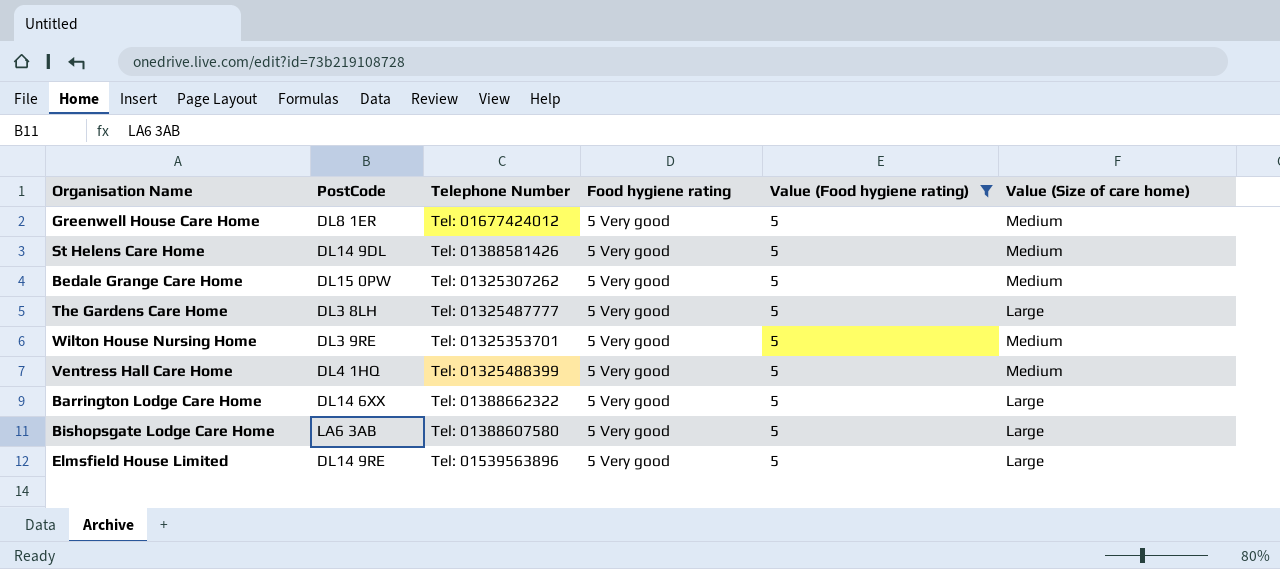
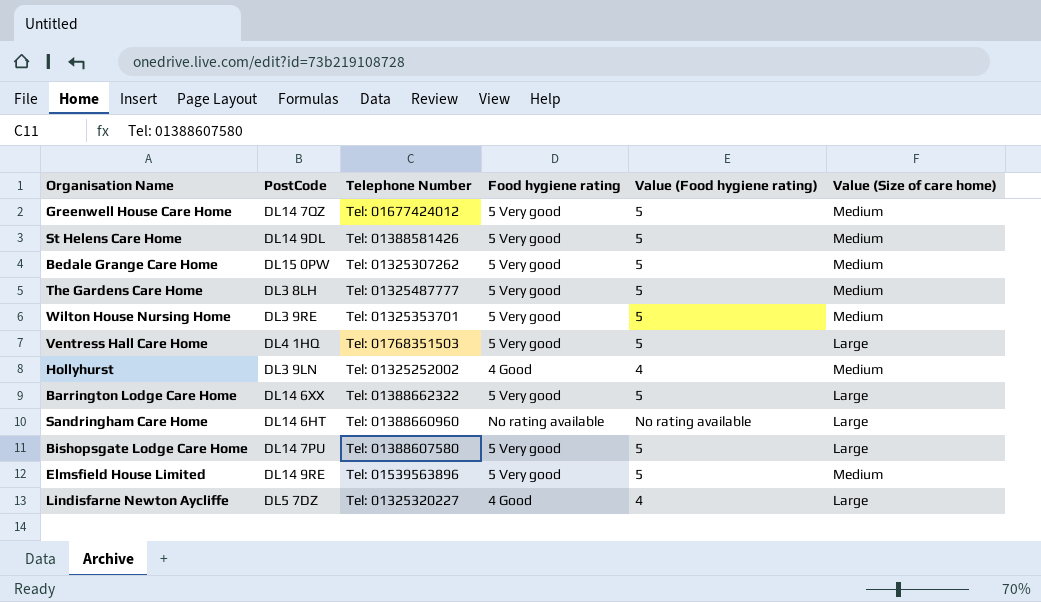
filter: Value (Food hygiene rating) = 5 -> none
Greenwell House Care Home | PostCode: DL8 1ER -> DL14 7QZ
The Gardens Care Home | Value (Size of care home): Large -> Medium
Ventress Hall Care Home | Telephone Number: Tel: 01325488399 -> Tel: 01768351503
Ventress Hall Care Home | Value (Size of care home): Medium -> Large
Bishopsgate Lodge Care Home | PostCode: LA6 3AB -> DL14 7PU
Elmsfield House Limited | Value (Size of care home): Large -> Medium

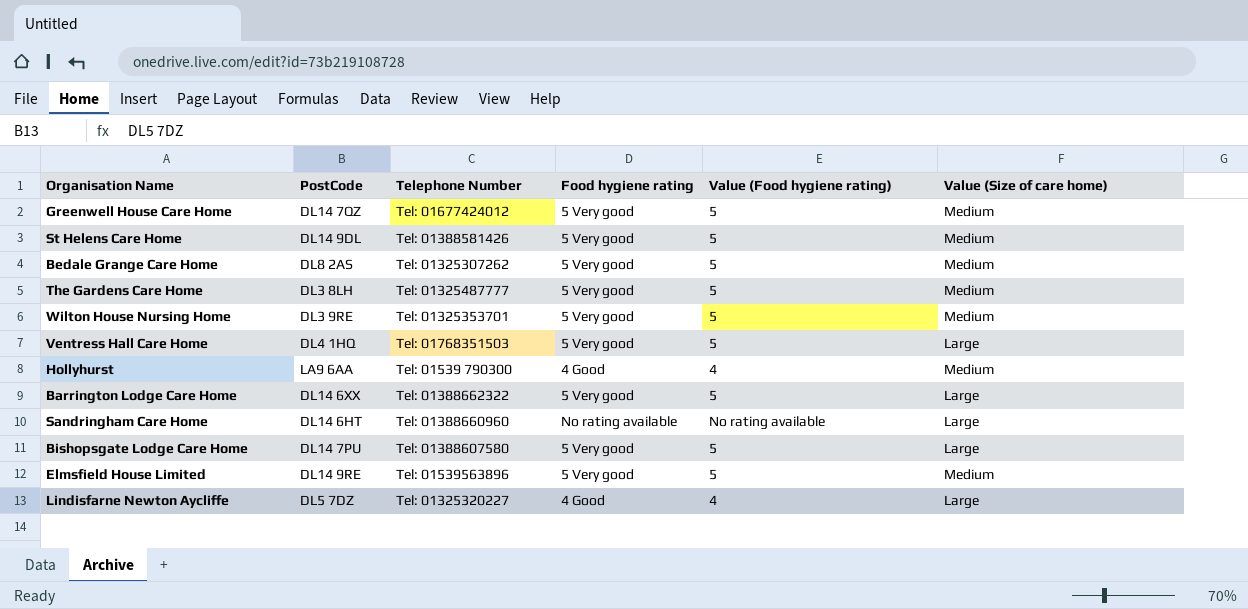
Bedale Grange Care Home | PostCode: DL15 0PW -> DL8 2AS
Hollyhurst | PostCode: DL3 9LN -> LA9 6AA
Hollyhurst | Telephone Number: Tel: 01325252002 -> Tel: 01539 790300

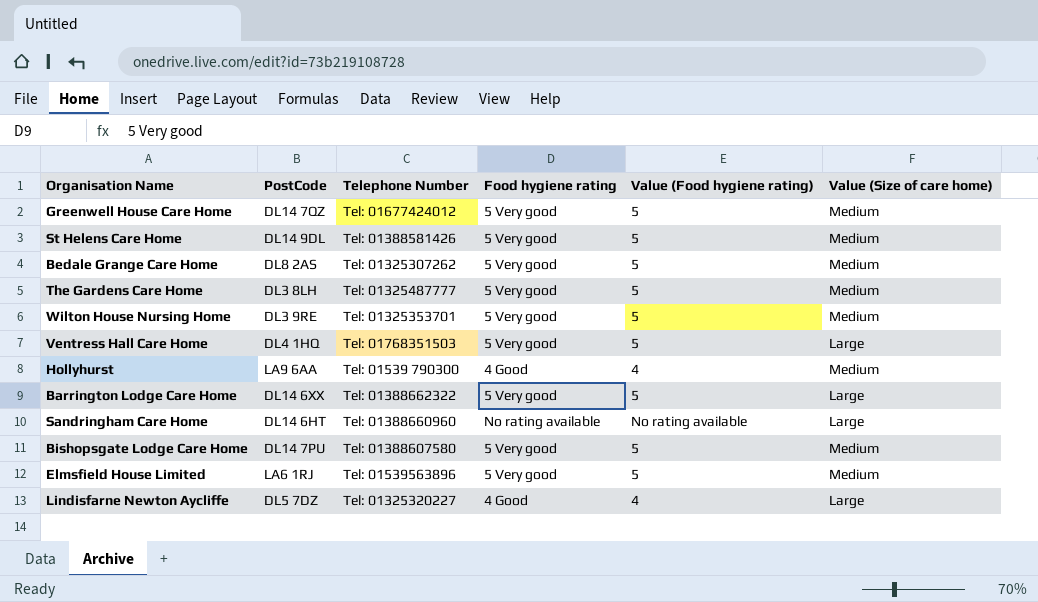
Bishopsgate Lodge Care Home | Value (Size of care home): Large -> Medium
Elmsfield House Limited | PostCode: DL14 9RE -> LA6 1RJ

